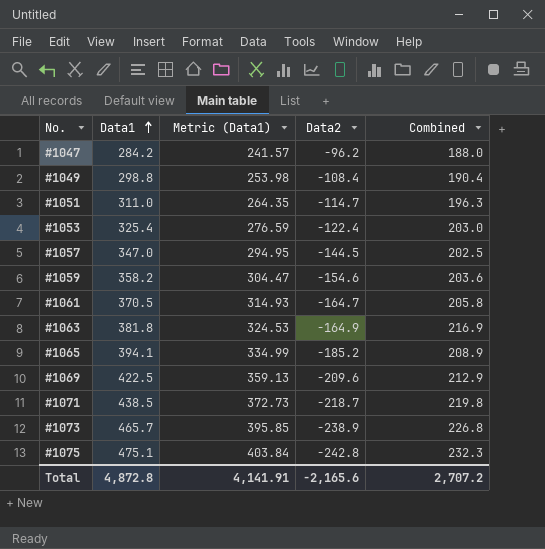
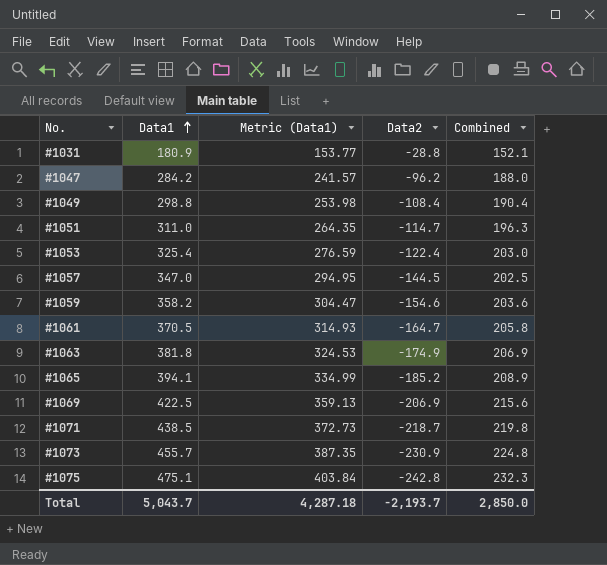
row #1031: none -> 180.9 | 153.77 | -28.8 | 152.1
#1063 | Data2: -164.9 -> -174.9
#1063 | Combined: 216.9 -> 206.9
#1069 | Data2: -209.6 -> -206.9
#1069 | Combined: 212.9 -> 215.6
#1073 | Data1: 465.7 -> 455.7
#1073 | Metric (Data1): 395.85 -> 387.35
#1073 | Data2: -238.9 -> -230.9
#1073 | Combined: 226.8 -> 224.8
Total | Data1: 4,872.8 -> 5,043.7
Total | Metric (Data1): 4,141.91 -> 4,287.18
Total | Data2: -2,165.6 -> -2,193.7
Total | Combined: 2,707.2 -> 2,850.0

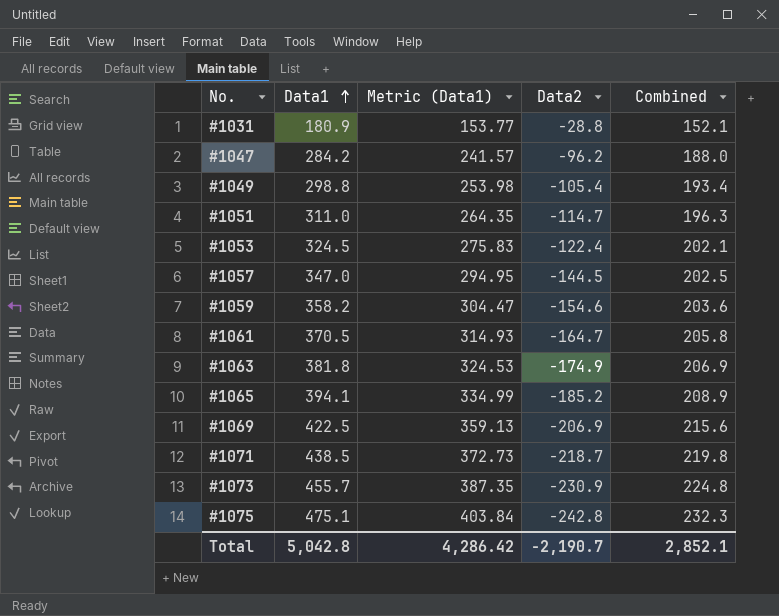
#1049 | Data2: -108.4 -> -105.4
#1049 | Combined: 190.4 -> 193.4
#1053 | Data1: 325.4 -> 324.5
#1053 | Metric (Data1): 276.59 -> 275.83
#1053 | Combined: 203.0 -> 202.1
Total | Data1: 5,043.7 -> 5,042.8
Total | Metric (Data1): 4,287.18 -> 4,286.42
Total | Data2: -2,193.7 -> -2,190.7
Total | Combined: 2,850.0 -> 2,852.1

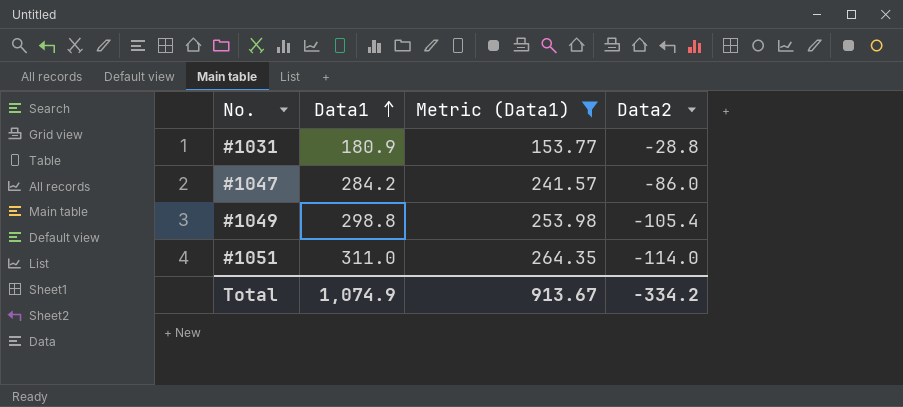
filter: none -> Metric (Data1) <= 264.35
column Combined | formula: [Data1] + [Data2] -> none
#1047 | Data2: -96.2 -> -86.0
#1051 | Data2: -114.7 -> -114.0
Total | Data1: 5,042.8 -> 1,074.9
Total | Metric (Data1): 4,286.42 -> 913.67
Total | Data2: -2,190.7 -> -334.2

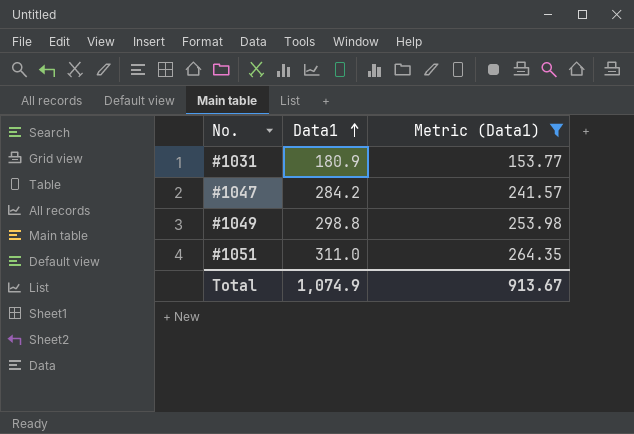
column Data2 | position: 4 -> none

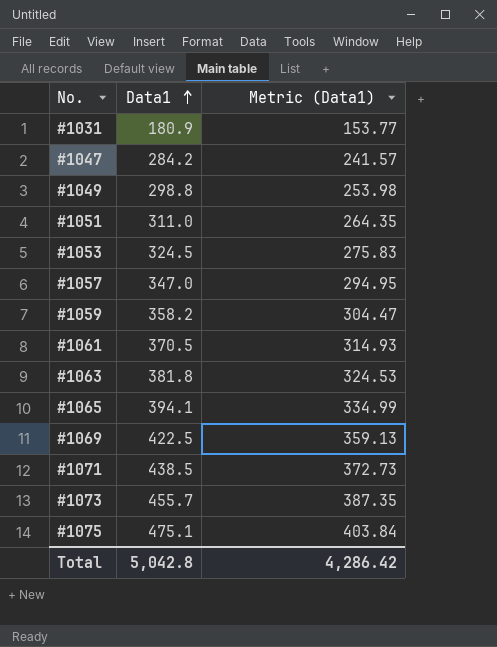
filter: Metric (Data1) <= 264.35 -> none
Total | Data1: 1,074.9 -> 5,042.8
Total | Metric (Data1): 913.67 -> 4,286.42

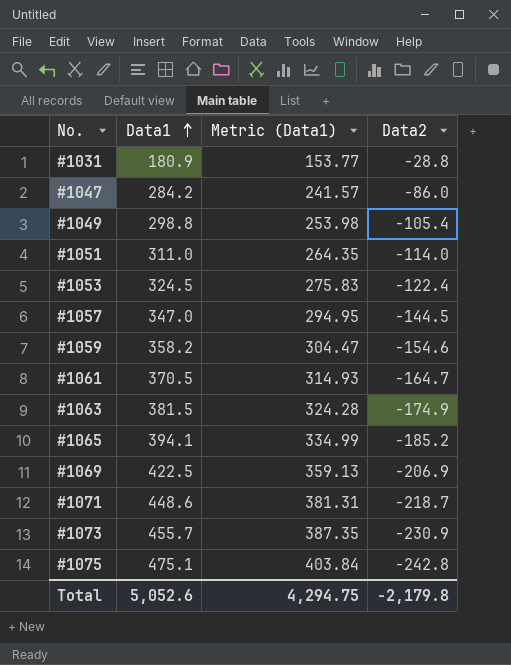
column Data2 | position: none -> 4
#1063 | Data1: 381.8 -> 381.5
#1063 | Metric (Data1): 324.53 -> 324.28
#1071 | Data1: 438.5 -> 448.6
#1071 | Metric (Data1): 372.73 -> 381.31
Total | Data1: 5,042.8 -> 5,052.6
Total | Metric (Data1): 4,286.42 -> 4,294.75

